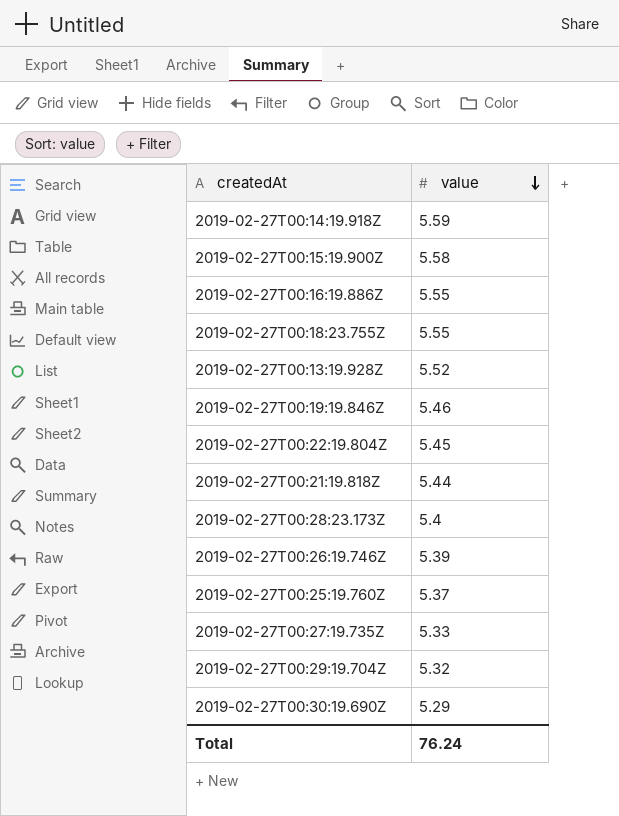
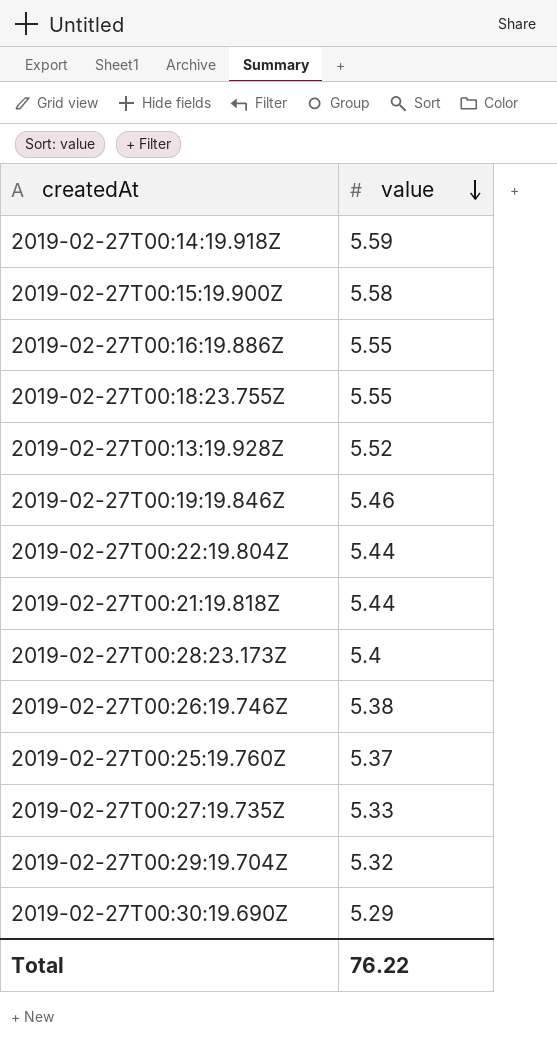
2019-02-27T00:22:19.804Z | value: 5.45 -> 5.44
2019-02-27T00:26:19.746Z | value: 5.39 -> 5.38
Total | value: 76.24 -> 76.22

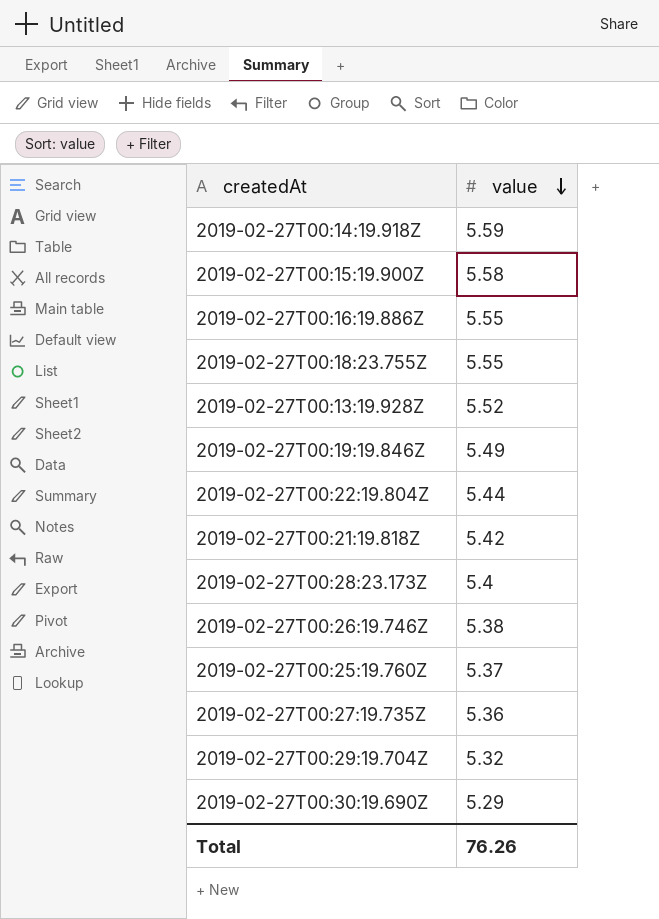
2019-02-27T00:19:19.846Z | value: 5.46 -> 5.49
2019-02-27T00:21:19.818Z | value: 5.44 -> 5.42
2019-02-27T00:27:19.735Z | value: 5.33 -> 5.36
Total | value: 76.22 -> 76.26

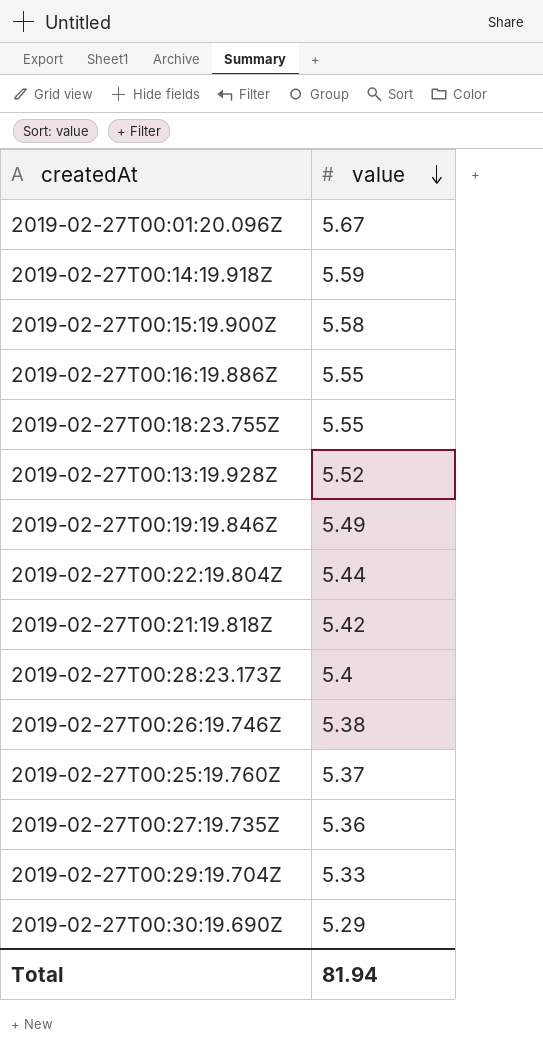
row 2019-02-27T00:01:20.096Z: none -> 5.67
2019-02-27T00:29:19.704Z | value: 5.32 -> 5.33
Total | value: 76.26 -> 81.94

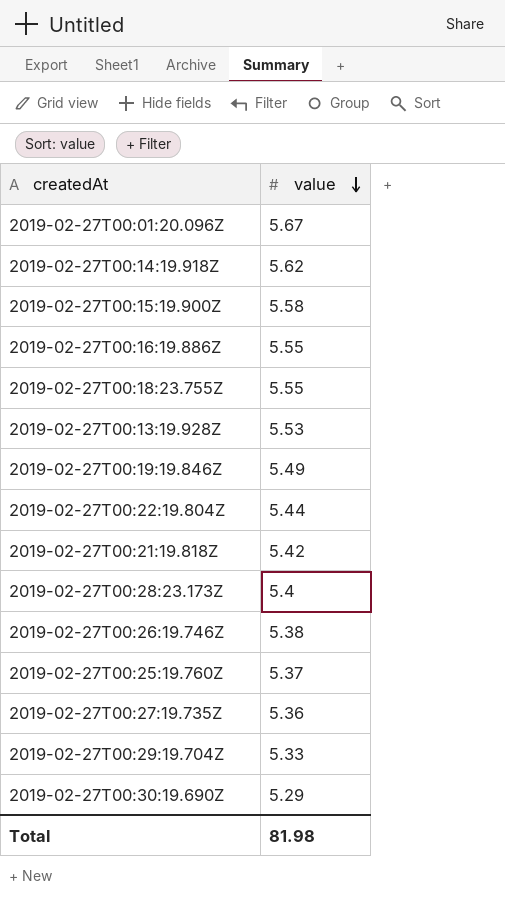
2019-02-27T00:14:19.918Z | value: 5.59 -> 5.62
2019-02-27T00:13:19.928Z | value: 5.52 -> 5.53
Total | value: 81.94 -> 81.98

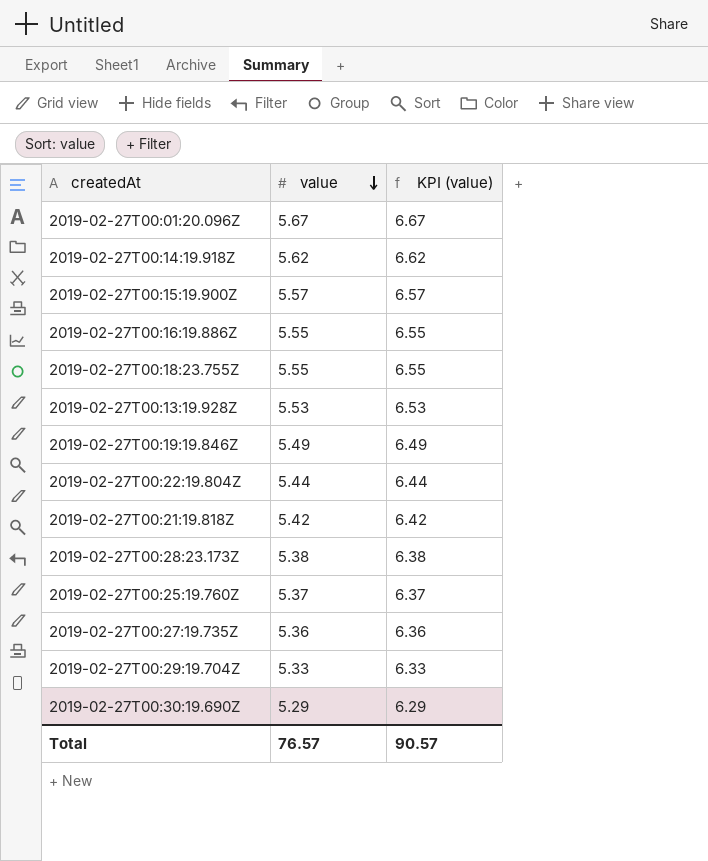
column KPI (value) | formula: none -> [value] + 1
row 2019-02-27T00:26:19.746Z: 5.38 -> none
2019-02-27T00:15:19.900Z | value: 5.58 -> 5.57
2019-02-27T00:28:23.173Z | value: 5.4 -> 5.38
Total | value: 81.98 -> 76.57

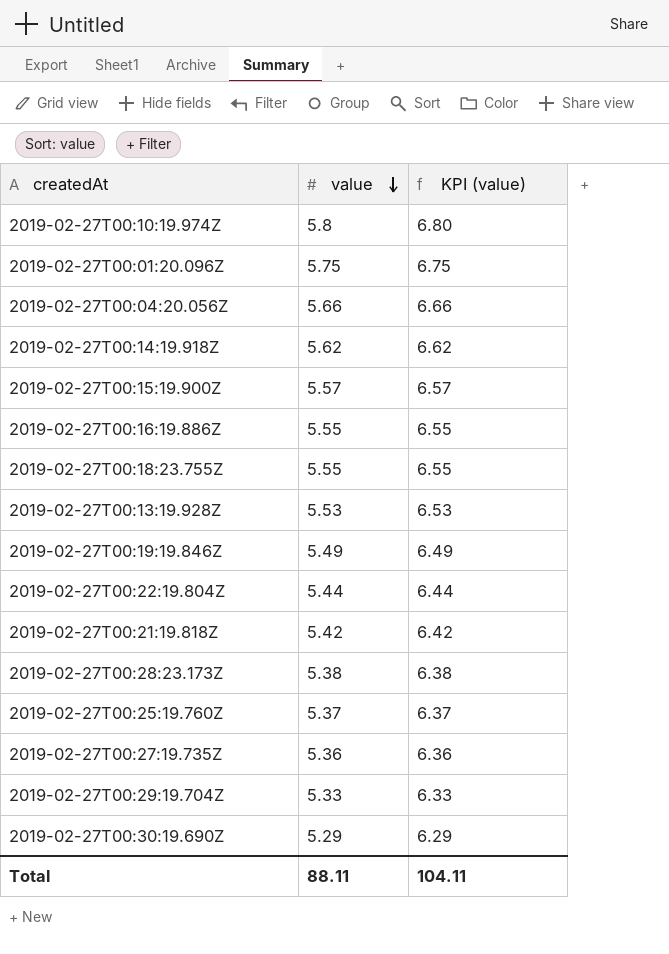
row 2019-02-27T00:10:19.974Z: none -> 5.8 | 6.80
2019-02-27T00:01:20.096Z | value: 5.67 -> 5.75
2019-02-27T00:01:20.096Z | KPI (value): 6.67 -> 6.75
row 2019-02-27T00:04:20.056Z: none -> 5.66 | 6.66
Total | value: 76.57 -> 88.11
Total | KPI (value): 90.57 -> 104.11

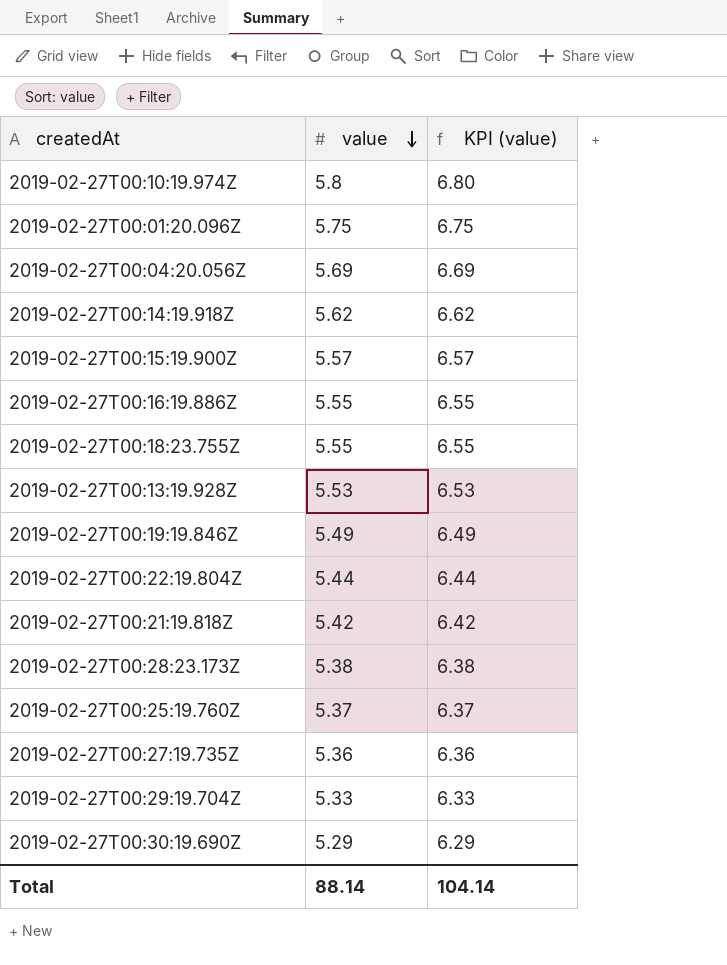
2019-02-27T00:04:20.056Z | value: 5.66 -> 5.69
2019-02-27T00:04:20.056Z | KPI (value): 6.66 -> 6.69
Total | value: 88.11 -> 88.14
Total | KPI (value): 104.11 -> 104.14

